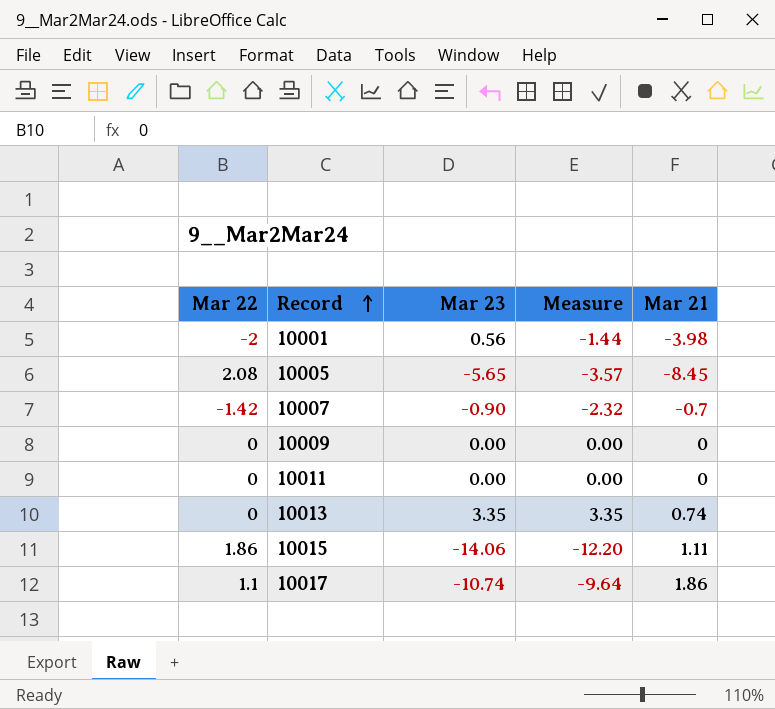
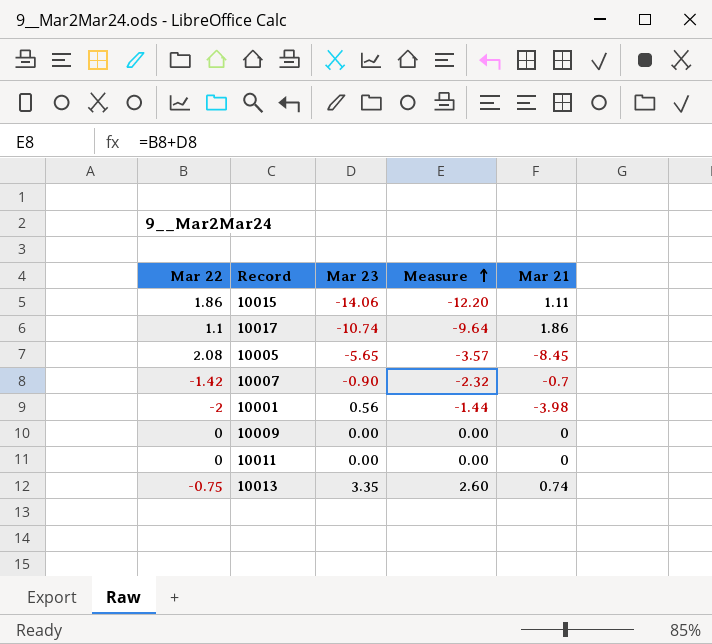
row order: Record ascending -> Measure ascending
10013 | Mar 22: 0 -> -0.75
10013 | Measure: 3.35 -> 2.60

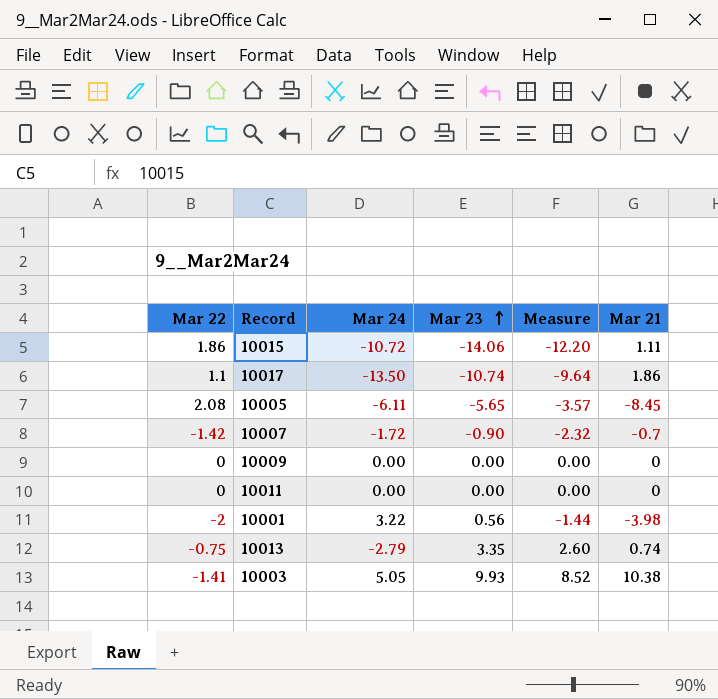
row order: Measure ascending -> Mar 23 ascending
column Mar 24 | position: none -> 3
row 10003: none -> -1.41 | 5.05 | 9.93 | 8.52 | 10.38

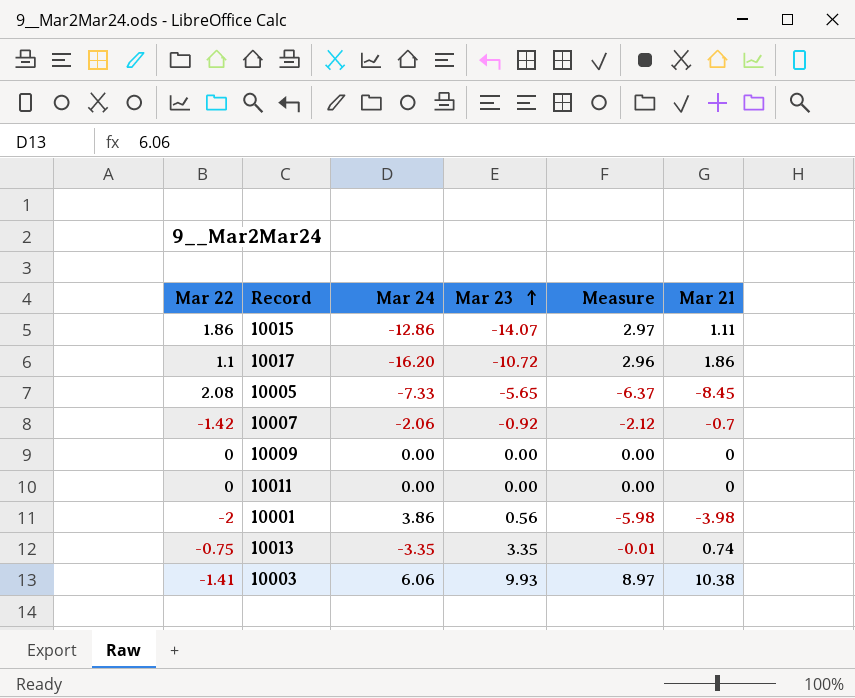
column Measure | formula: [Mar 22] + [Mar 23] -> [Mar 22] + [Mar 21]
10015 | Mar 24: -10.72 -> -12.86
10015 | Mar 23: -14.06 -> -14.07
10017 | Mar 24: -13.50 -> -16.20
10017 | Mar 23: -10.74 -> -10.72
10005 | Mar 24: -6.11 -> -7.33
10007 | Mar 24: -1.72 -> -2.06
10007 | Mar 23: -0.90 -> -0.92
10001 | Mar 24: 3.22 -> 3.86
10013 | Mar 24: -2.79 -> -3.35
10003 | Mar 24: 5.05 -> 6.06

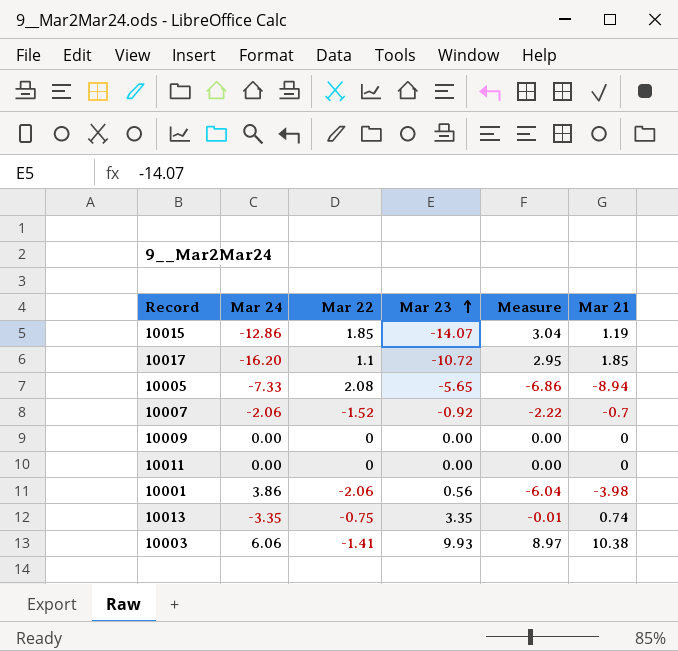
column Mar 22 | position: 1 -> 3
10015 | Mar 22: 1.86 -> 1.85
10015 | Measure: 2.97 -> 3.04
10015 | Mar 21: 1.11 -> 1.19
10017 | Measure: 2.96 -> 2.95
10017 | Mar 21: 1.86 -> 1.85
10005 | Measure: -6.37 -> -6.86
10005 | Mar 21: -8.45 -> -8.94
10007 | Mar 22: -1.42 -> -1.52
10007 | Measure: -2.12 -> -2.22
10001 | Mar 22: -2 -> -2.06
10001 | Measure: -5.98 -> -6.04

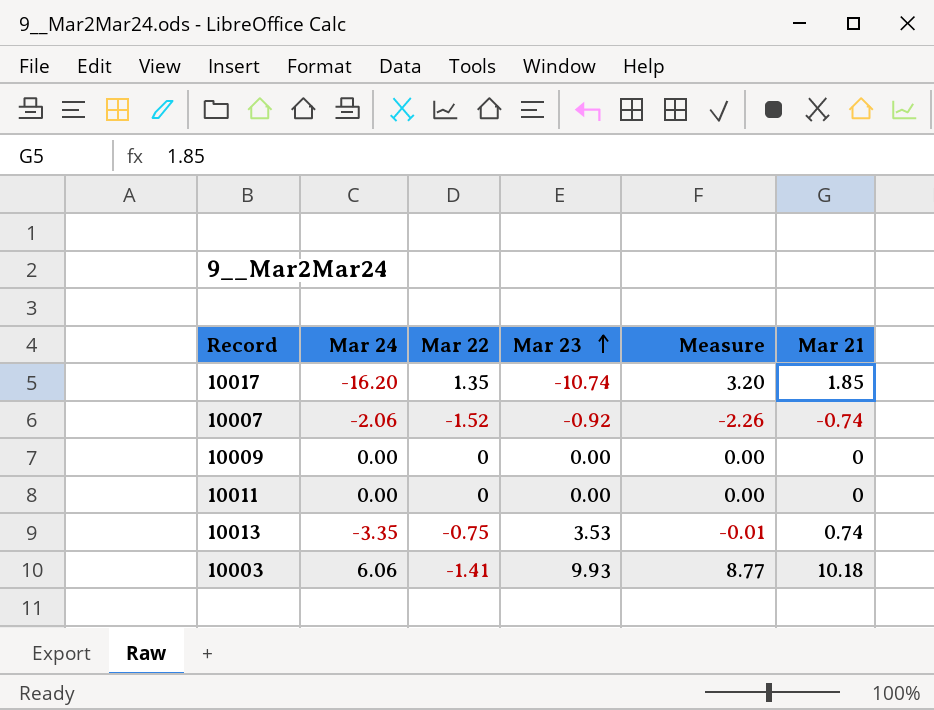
row 10015: -12.86 | 1.85 | -14.07 | 3.04 | 1.19 -> none
row 10005: -7.33 | 2.08 | -5.65 | -6.86 | -8.94 -> none
row 10001: 3.86 | -2.06 | 0.56 | -6.04 | -3.98 -> none
10017 | Mar 22: 1.1 -> 1.35
10017 | Mar 23: -10.72 -> -10.74
10017 | Measure: 2.95 -> 3.20
10007 | Measure: -2.22 -> -2.26
10007 | Mar 21: -0.7 -> -0.74
10013 | Mar 23: 3.35 -> 3.53
10003 | Measure: 8.97 -> 8.77
10003 | Mar 21: 10.38 -> 10.18

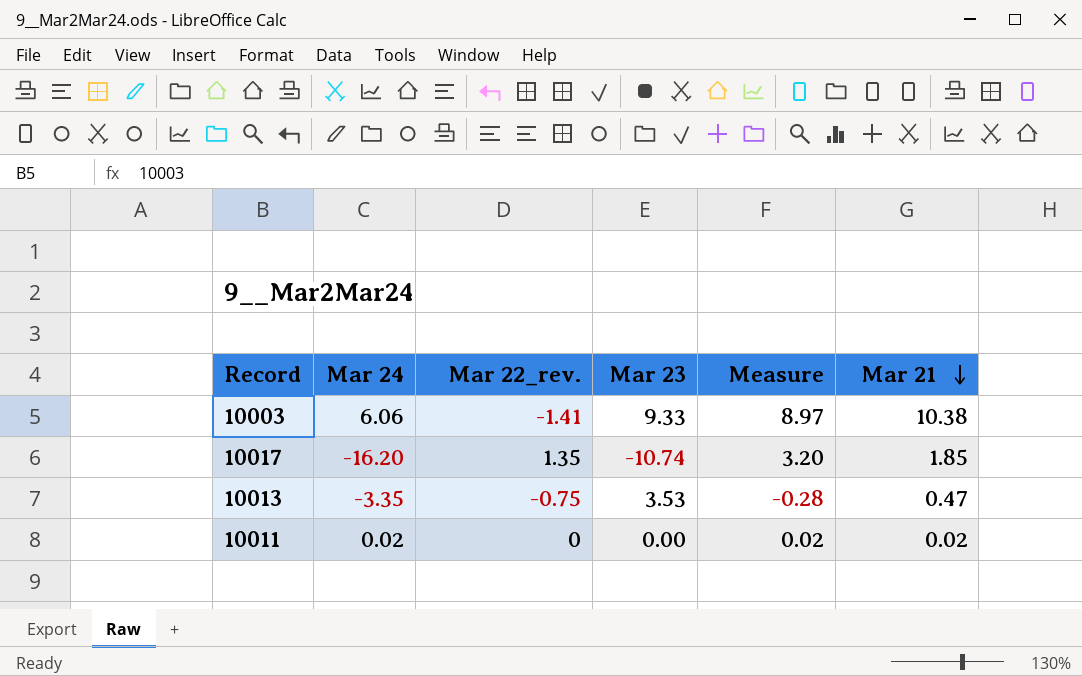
row order: Mar 23 ascending -> Mar 21 descending
column name: Mar 22 -> Mar 22_rev.
row 10007: -2.06 | -1.52 | -0.92 | -2.26 | -0.74 -> none
row 10009: 0.00 | 0 | 0.00 | 0.00 | 0 -> none
10003 | Mar 23: 9.93 -> 9.33
10003 | Measure: 8.77 -> 8.97
10003 | Mar 21: 10.18 -> 10.38
10013 | Measure: -0.01 -> -0.28
10013 | Mar 21: 0.74 -> 0.47
10011 | Mar 24: 0.00 -> 0.02
10011 | Measure: 0.00 -> 0.02
10011 | Mar 21: 0 -> 0.02

